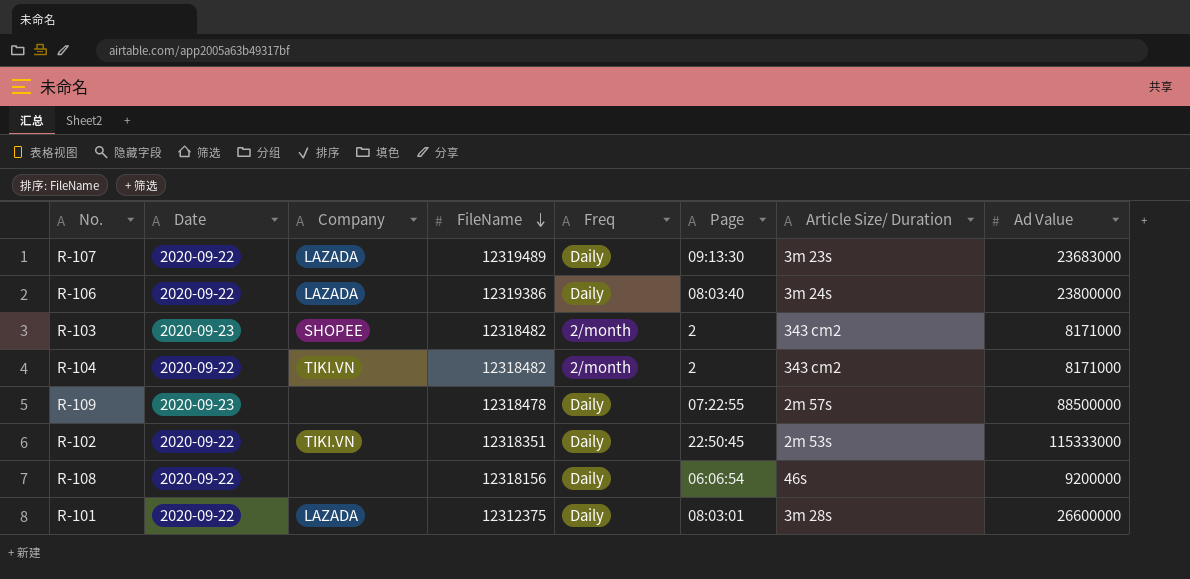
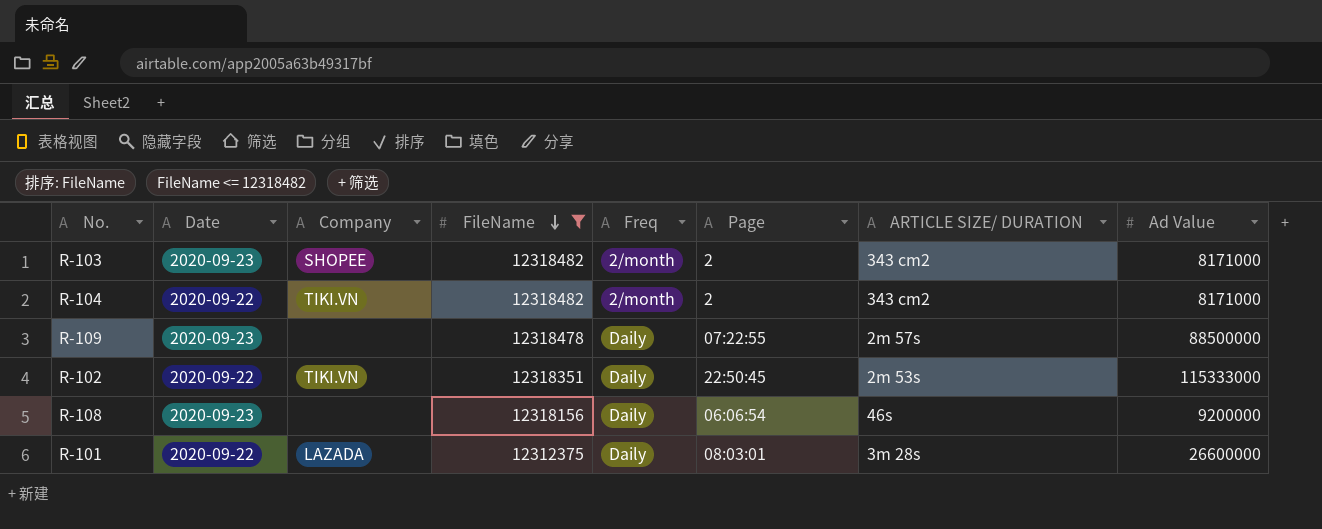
filter: none -> FileName <= 12318482
column name: Article Size/ Duration -> ARTICLE SIZE/ DURATION
R-108 | Date: 2020-09-22 -> 2020-09-23

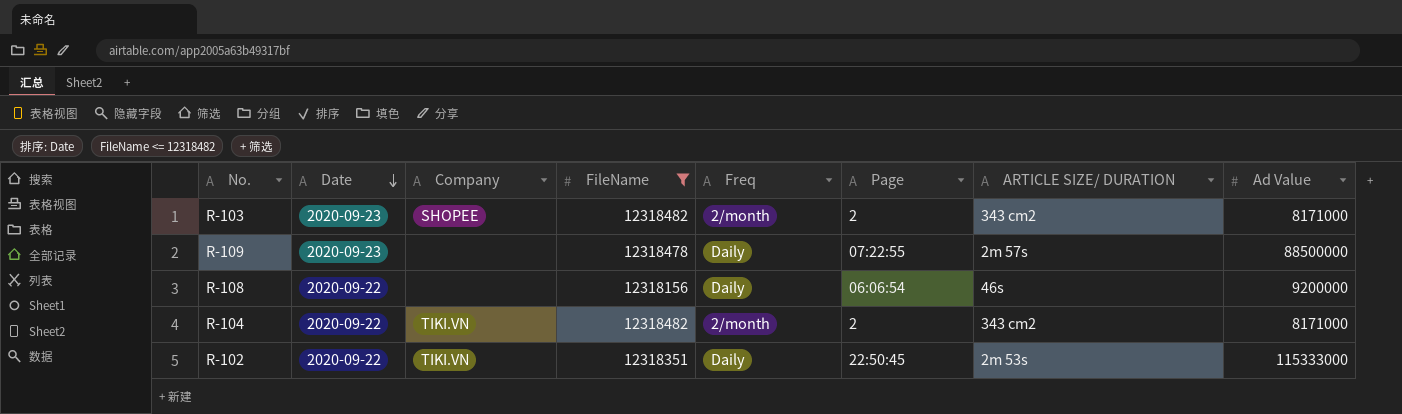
row order: FileName descending -> Date descending
row R-101: 2020-09-22 | LAZADA | 12312375 | Daily | 08:03:01 | 3m 28s | 26600000 -> none
R-108 | Date: 2020-09-23 -> 2020-09-22

